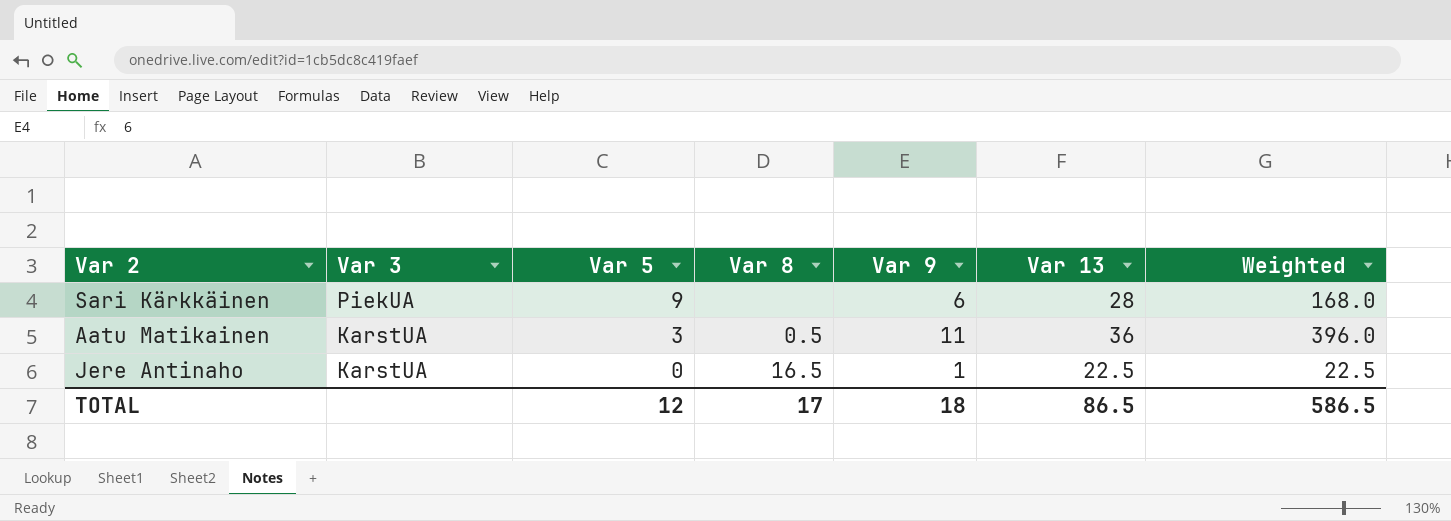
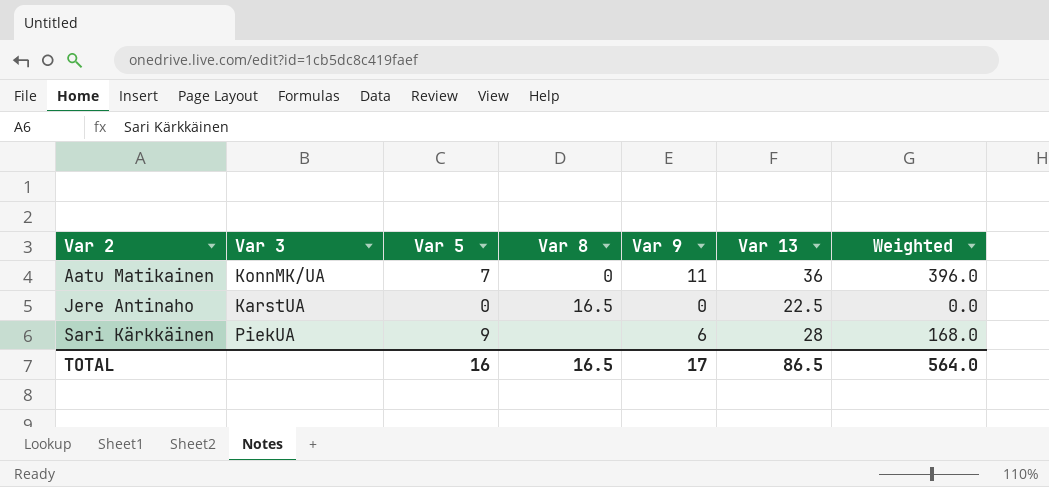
row order: Var 3 descending -> Var 2 ascending
Aatu Matikainen | Var 3: KarstUA -> KonnMK/UA
Aatu Matikainen | Var 5: 3 -> 7
Aatu Matikainen | Var 8: 0.5 -> 0
Jere Antinaho | Var 9: 1 -> 0
Jere Antinaho | Weighted: 22.5 -> 0.0
TOTAL | Var 5: 12 -> 16
TOTAL | Var 8: 17 -> 16.5
TOTAL | Var 9: 18 -> 17
TOTAL | Weighted: 586.5 -> 564.0

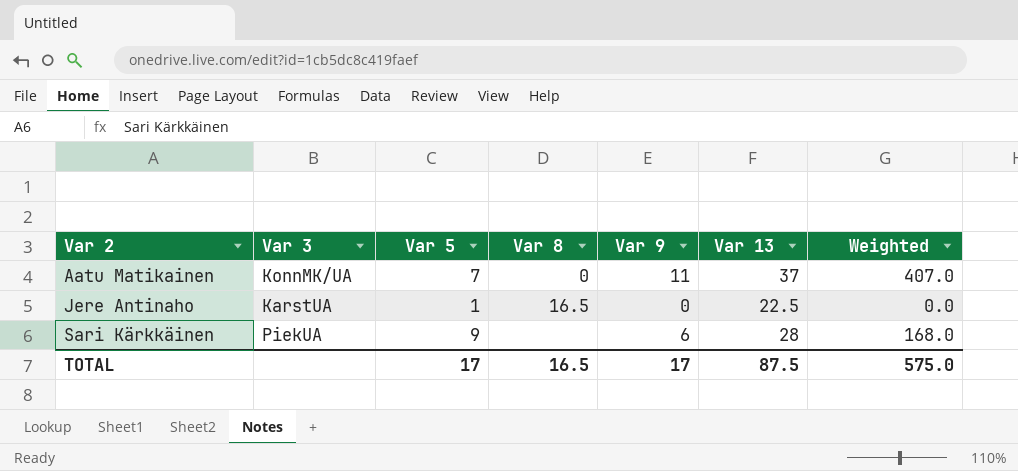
Aatu Matikainen | Var 13: 36 -> 37
Aatu Matikainen | Weighted: 396.0 -> 407.0
Jere Antinaho | Var 5: 0 -> 1
TOTAL | Var 5: 16 -> 17
TOTAL | Var 13: 86.5 -> 87.5
TOTAL | Weighted: 564.0 -> 575.0

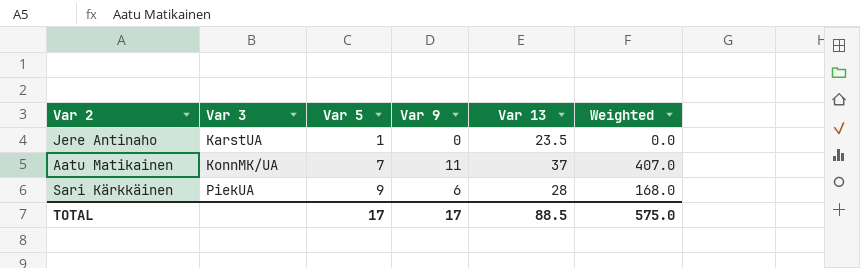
row order: Var 2 ascending -> Var 3 ascending
column Var 8 | position: 4 -> none
Jere Antinaho | Var 13: 22.5 -> 23.5
TOTAL | Var 13: 87.5 -> 88.5

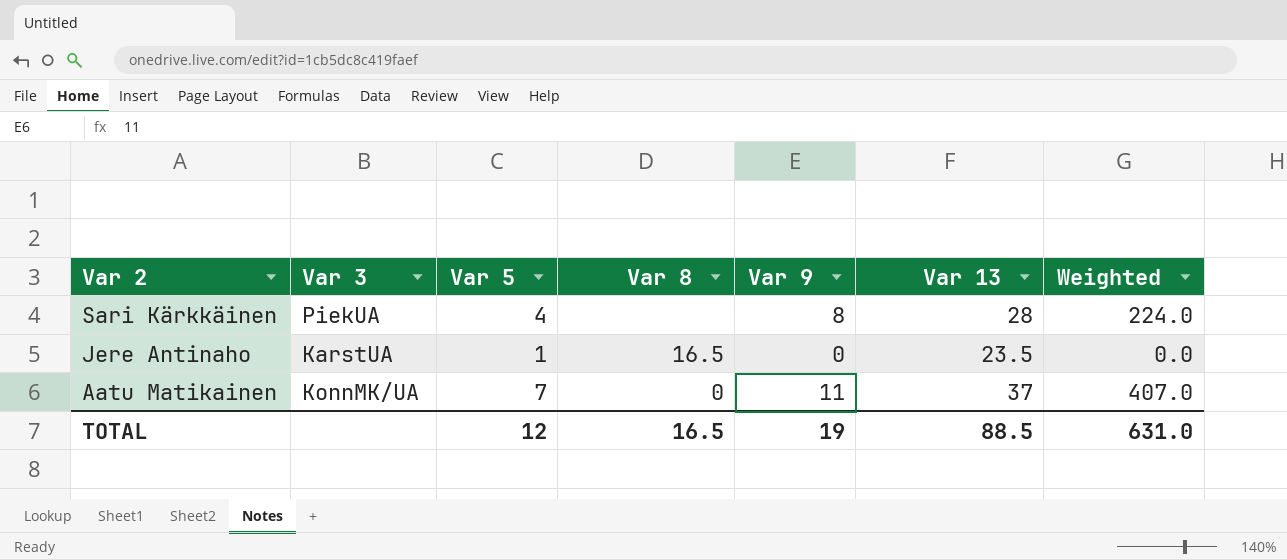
row order: Var 3 ascending -> Var 2 descending
column Var 8 | position: none -> 4
Sari Kärkkäinen | Var 5: 9 -> 4
Sari Kärkkäinen | Var 9: 6 -> 8
Sari Kärkkäinen | Weighted: 168.0 -> 224.0
TOTAL | Var 5: 17 -> 12
TOTAL | Var 9: 17 -> 19
TOTAL | Weighted: 575.0 -> 631.0

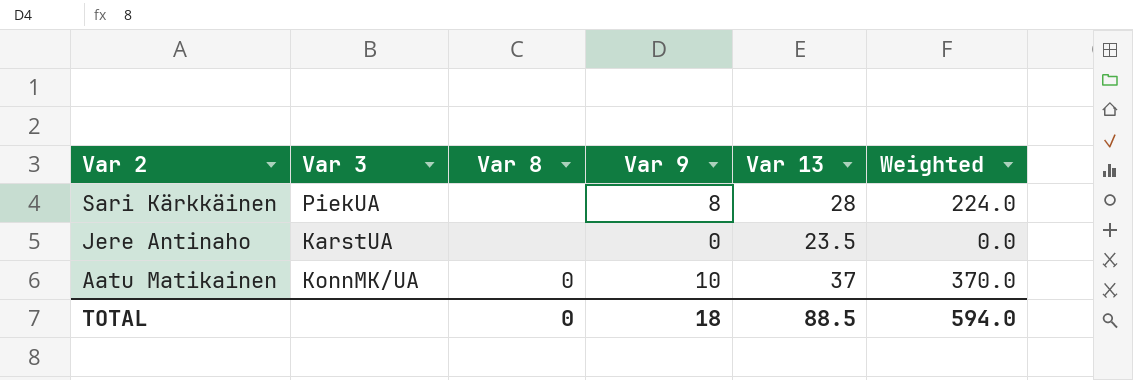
column Var 5 | position: 3 -> none
Jere Antinaho | Var 8: 16.5 -> none
Aatu Matikainen | Var 9: 11 -> 10
Aatu Matikainen | Weighted: 407.0 -> 370.0
TOTAL | Var 8: 16.5 -> 0
TOTAL | Var 9: 19 -> 18
TOTAL | Weighted: 631.0 -> 594.0

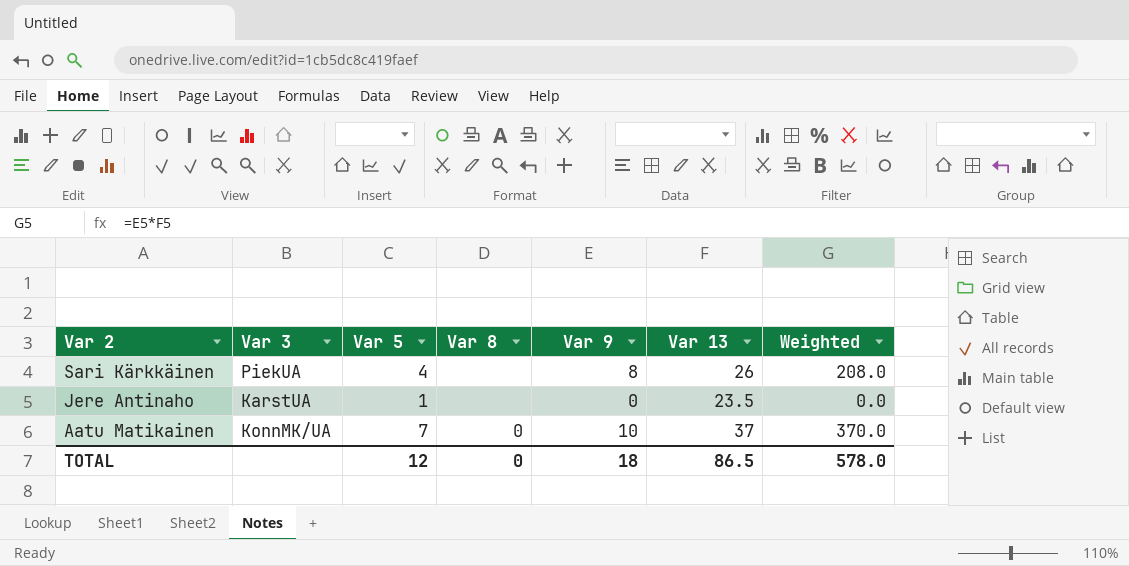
column Var 5 | position: none -> 3
Sari Kärkkäinen | Var 13: 28 -> 26
Sari Kärkkäinen | Weighted: 224.0 -> 208.0
TOTAL | Var 13: 88.5 -> 86.5
TOTAL | Weighted: 594.0 -> 578.0

